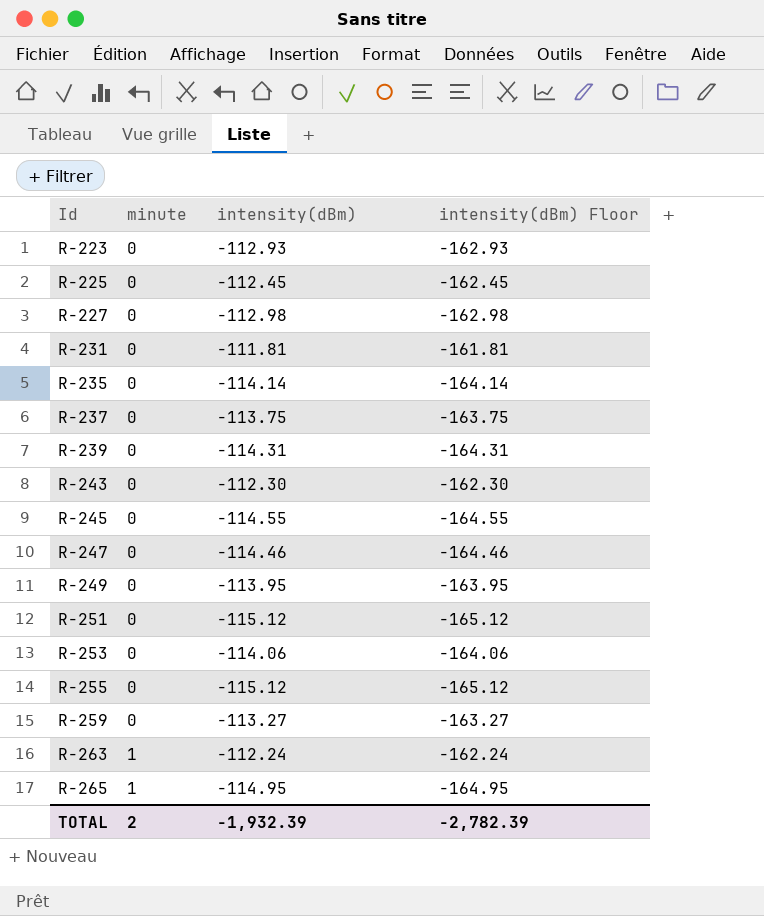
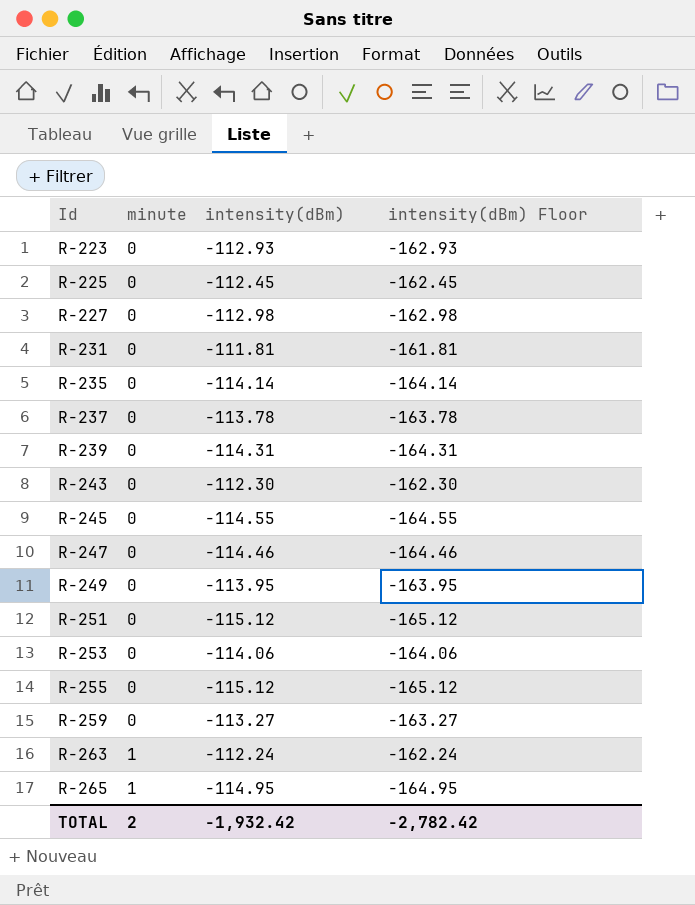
R-237 | intensity(dBm): -113.75 -> -113.78
R-237 | intensity(dBm) Floor: -163.75 -> -163.78
TOTAL | intensity(dBm): -1,932.39 -> -1,932.42
TOTAL | intensity(dBm) Floor: -2,782.39 -> -2,782.42

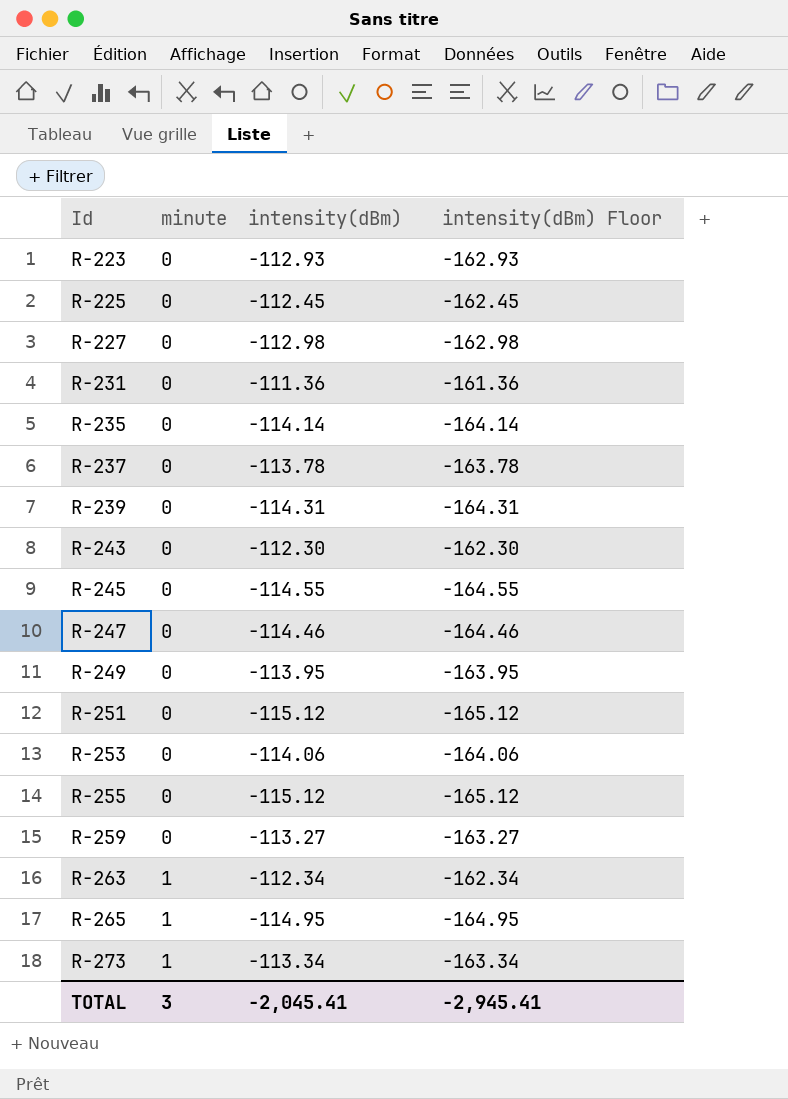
R-231 | intensity(dBm): -111.81 -> -111.36
R-231 | intensity(dBm) Floor: -161.81 -> -161.36
R-263 | intensity(dBm): -112.24 -> -112.34
R-263 | intensity(dBm) Floor: -162.24 -> -162.34
row R-273: none -> 1 | -113.34 | -163.34
TOTAL | minute: 2 -> 3
TOTAL | intensity(dBm): -1,932.42 -> -2,045.41
TOTAL | intensity(dBm) Floor: -2,782.42 -> -2,945.41

